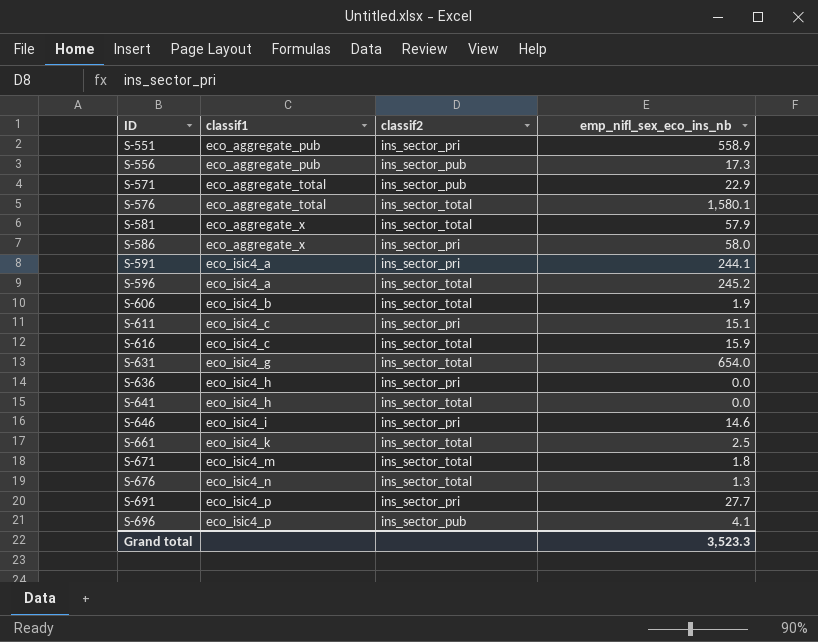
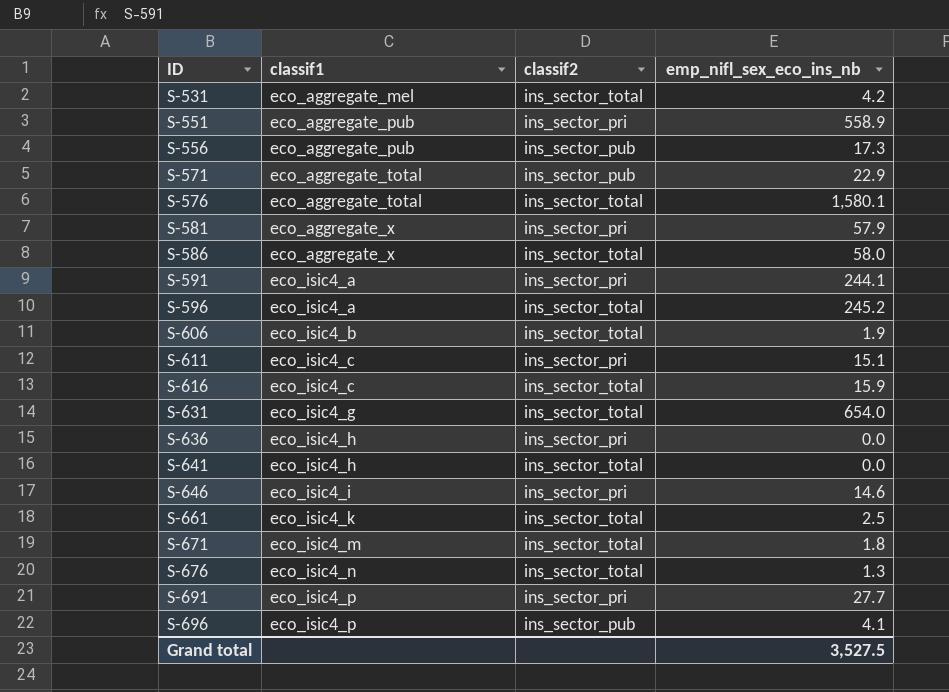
row S-531: none -> eco_aggregate_mel | ins_sector_total | 4.2
S-581 | classif2: ins_sector_total -> ins_sector_pri
S-586 | classif2: ins_sector_pri -> ins_sector_total
Grand total | emp_nifl_sex_eco_ins_nb: 3,523.3 -> 3,527.5

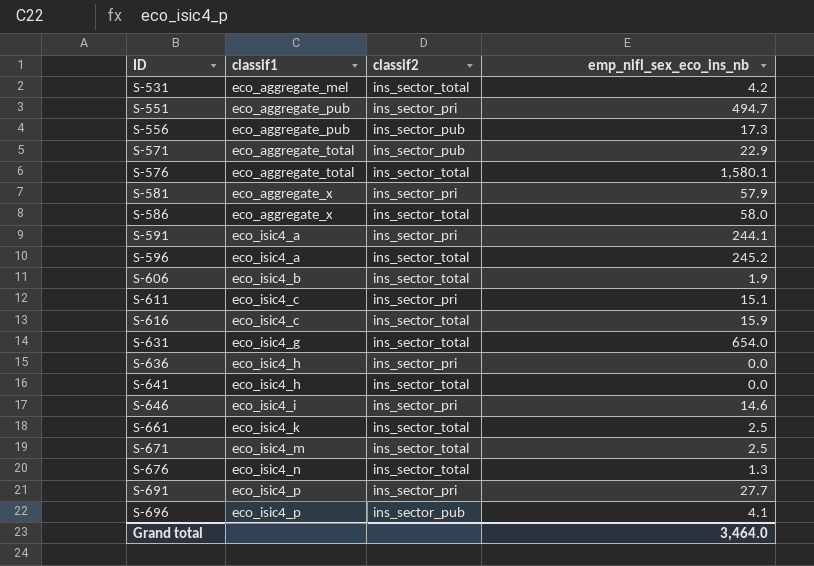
S-551 | emp_nifl_sex_eco_ins_nb: 558.9 -> 494.7
S-671 | emp_nifl_sex_eco_ins_nb: 1.8 -> 2.5
Grand total | emp_nifl_sex_eco_ins_nb: 3,527.5 -> 3,464.0

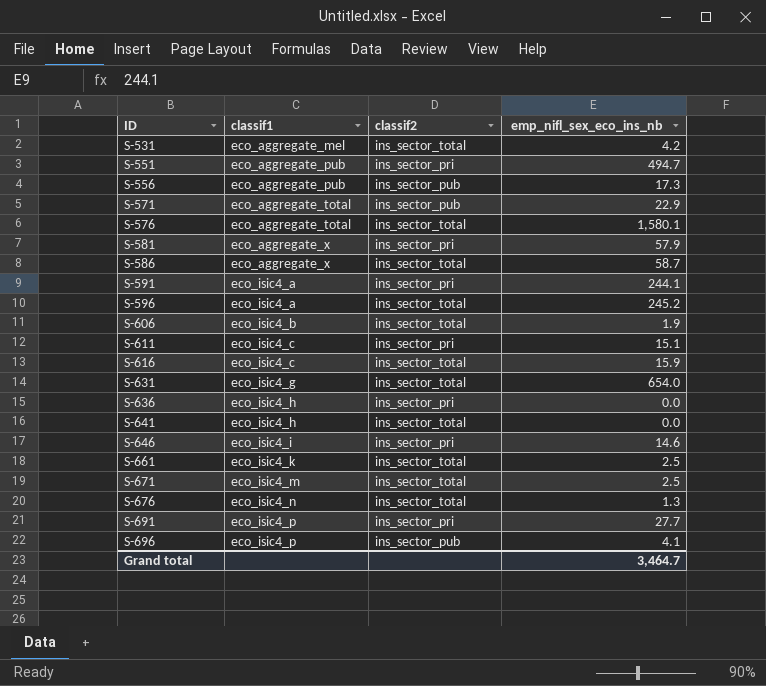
S-586 | emp_nifl_sex_eco_ins_nb: 58.0 -> 58.7
Grand total | emp_nifl_sex_eco_ins_nb: 3,464.0 -> 3,464.7

